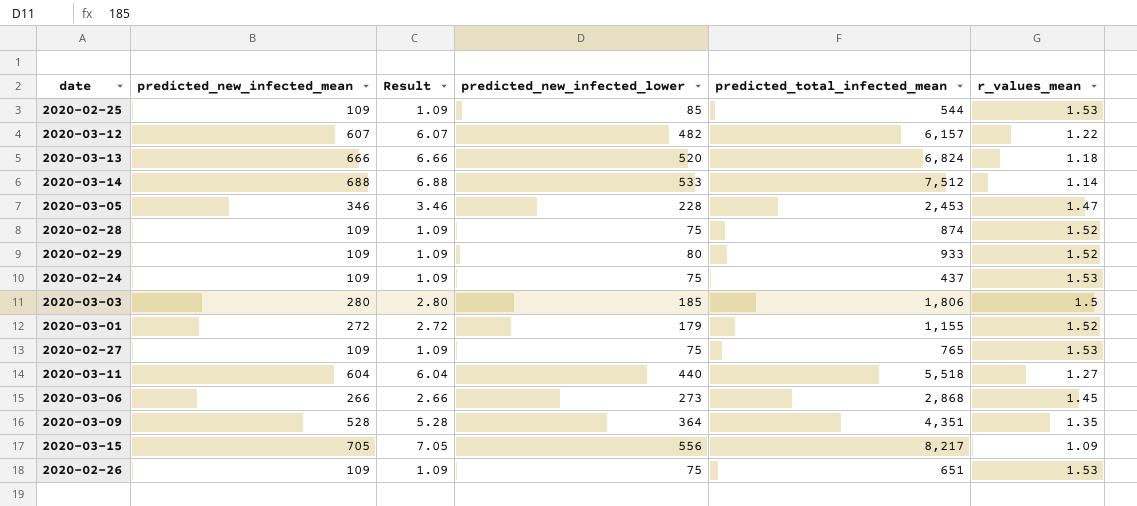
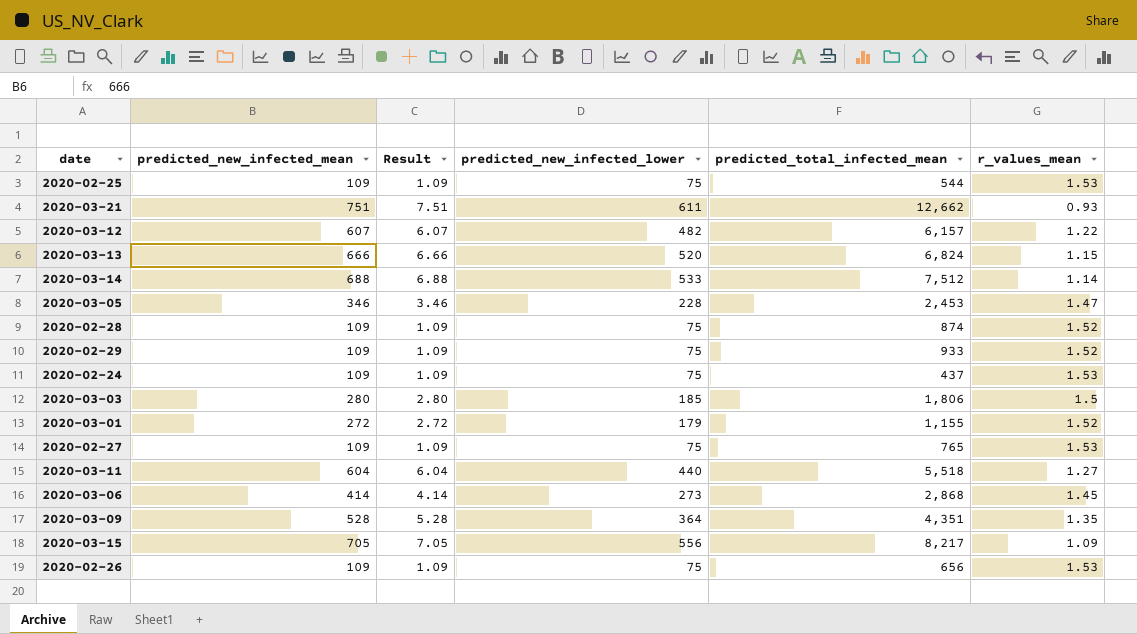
2020-02-25 | predicted_new_infected_lower: 85 -> 75
row 2020-03-21: none -> 751 | 7.51 | 611 | 12,662 | 0.93
2020-03-13 | r_values_mean: 1.18 -> 1.15
2020-02-29 | predicted_new_infected_lower: 80 -> 75
2020-03-06 | predicted_new_infected_mean: 266 -> 414
2020-03-06 | Result: 2.66 -> 4.14
2020-02-26 | predicted_total_infected_mean: 651 -> 656

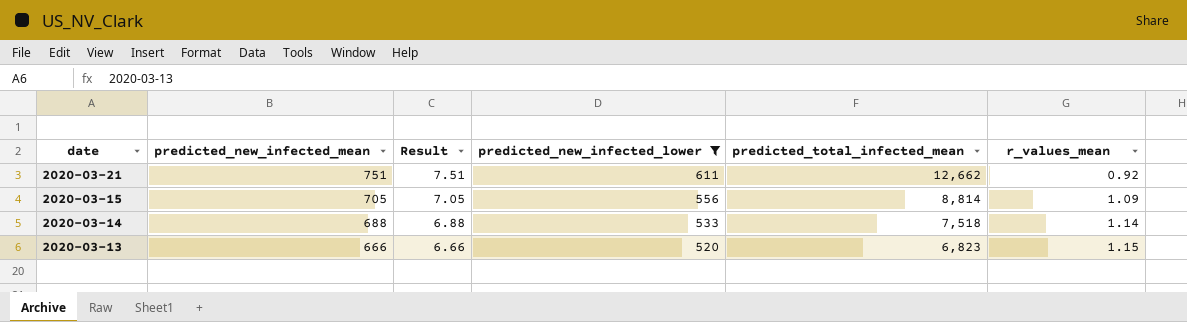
filter: none -> predicted_new_infected_lower >= 520
row order: none -> date descending
2020-03-21 | r_values_mean: 0.93 -> 0.92
2020-03-15 | predicted_total_infected_mean: 8,217 -> 8,814
2020-03-14 | predicted_total_infected_mean: 7,512 -> 7,518
2020-03-13 | predicted_total_infected_mean: 6,824 -> 6,823

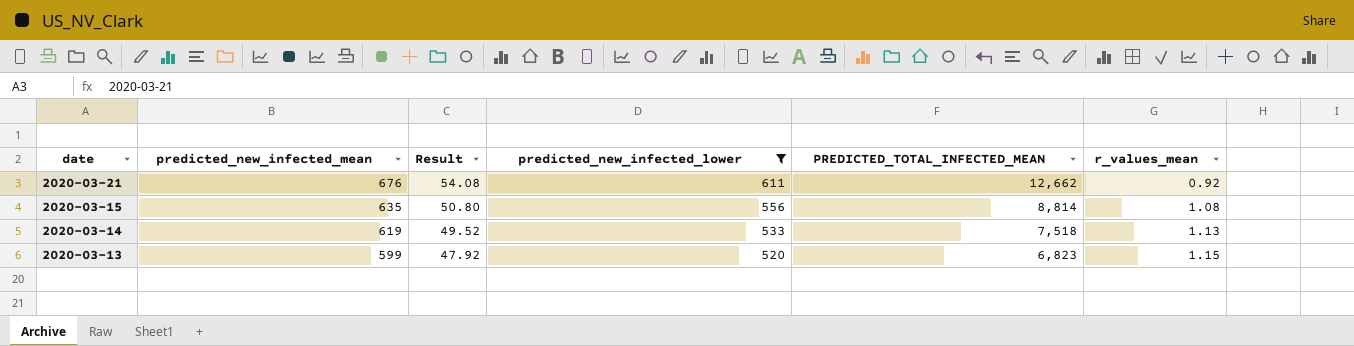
column Result | formula: [predicted_new_infected_mean] * 0.01 -> [predicted_new_infected_mean] * 0.08
column name: predicted_total_infected_mean -> PREDICTED_TOTAL_INFECTED_MEAN
2020-03-21 | predicted_new_infected_mean: 751 -> 676
2020-03-15 | predicted_new_infected_mean: 705 -> 635
2020-03-15 | r_values_mean: 1.09 -> 1.08
2020-03-14 | predicted_new_infected_mean: 688 -> 619
2020-03-14 | r_values_mean: 1.14 -> 1.13
2020-03-13 | predicted_new_infected_mean: 666 -> 599

